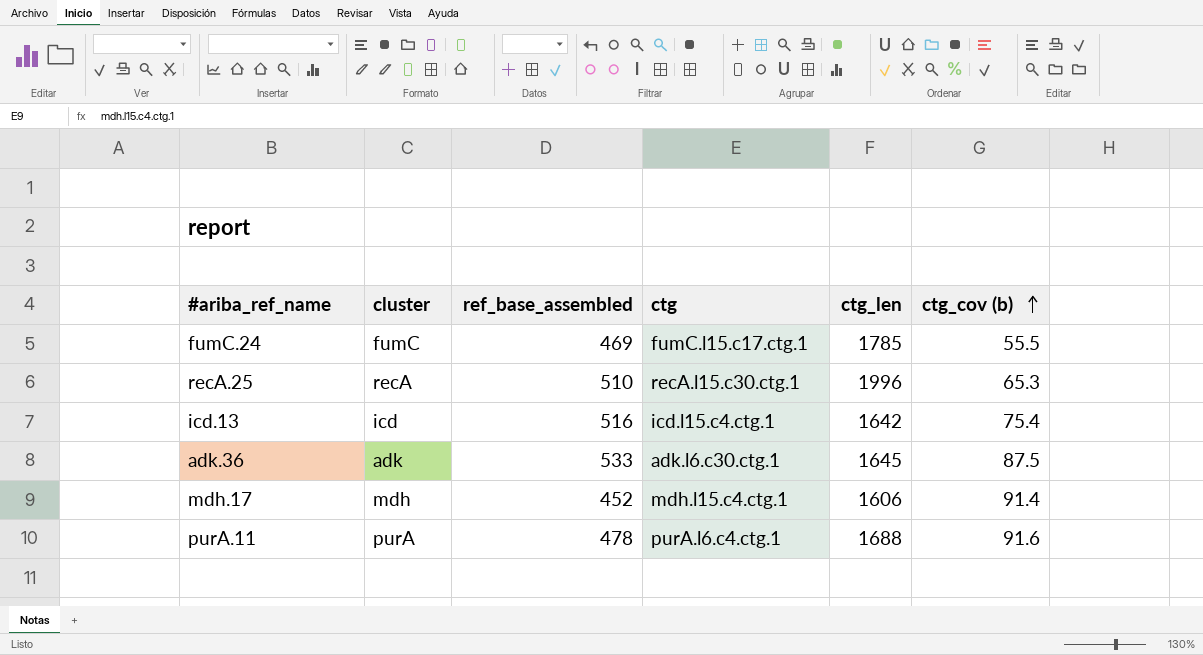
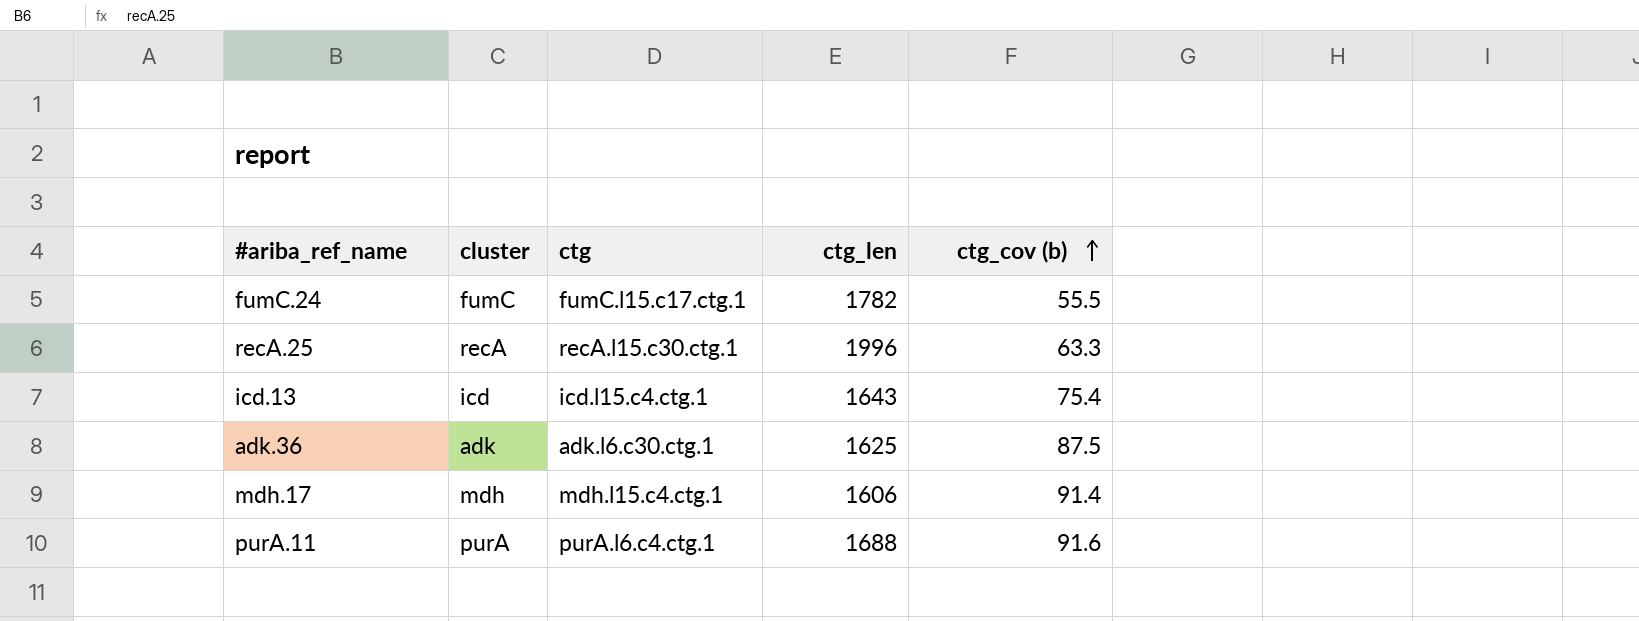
column ref_base_assembled | position: 3 -> none
fumC.24 | ctg_len: 1785 -> 1782
recA.25 | ctg_cov (b): 65.3 -> 63.3
icd.13 | ctg_len: 1642 -> 1643
adk.36 | ctg_len: 1645 -> 1625

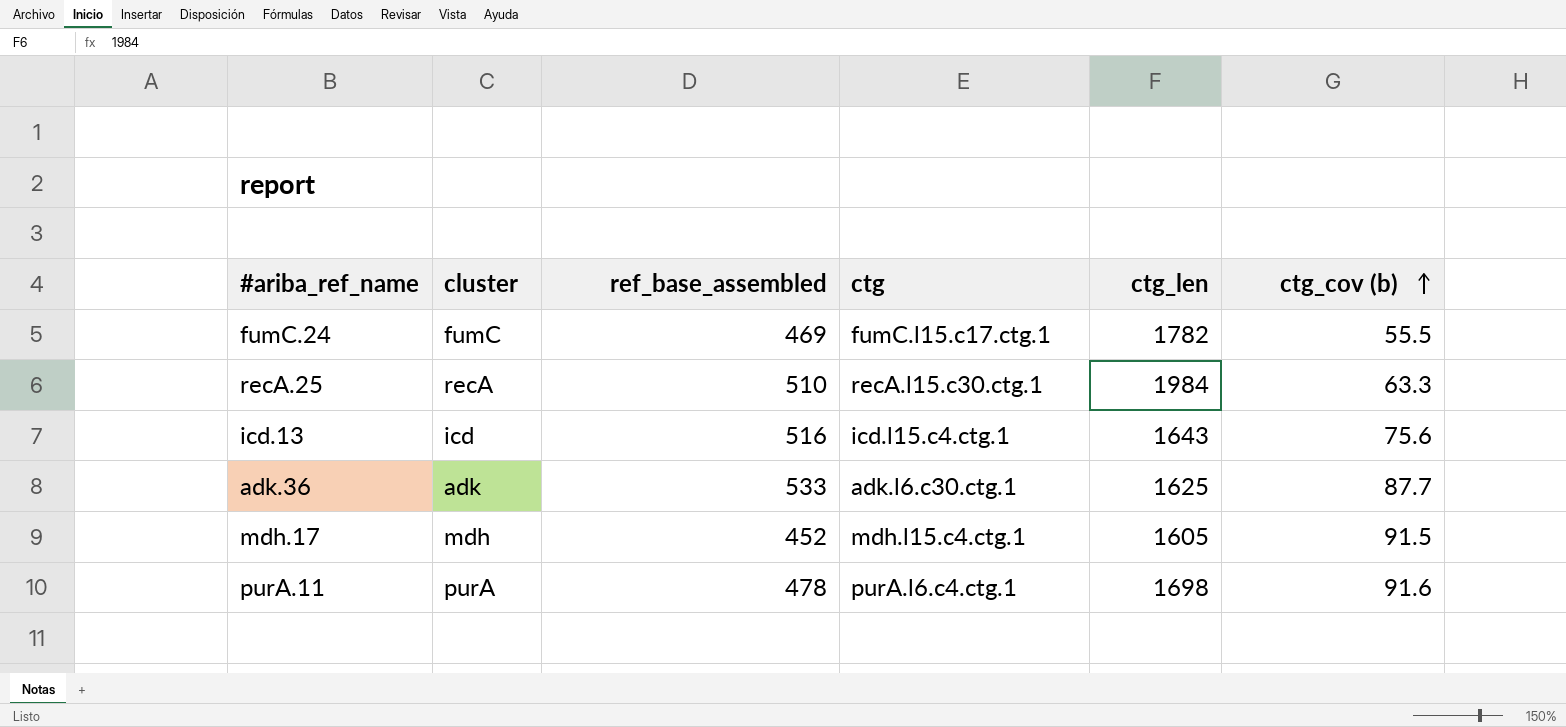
column ref_base_assembled | position: none -> 3
recA.25 | ctg_len: 1996 -> 1984
icd.13 | ctg_cov (b): 75.4 -> 75.6
adk.36 | ctg_cov (b): 87.5 -> 87.7
mdh.17 | ctg_len: 1606 -> 1605
mdh.17 | ctg_cov (b): 91.4 -> 91.5
purA.11 | ctg_len: 1688 -> 1698

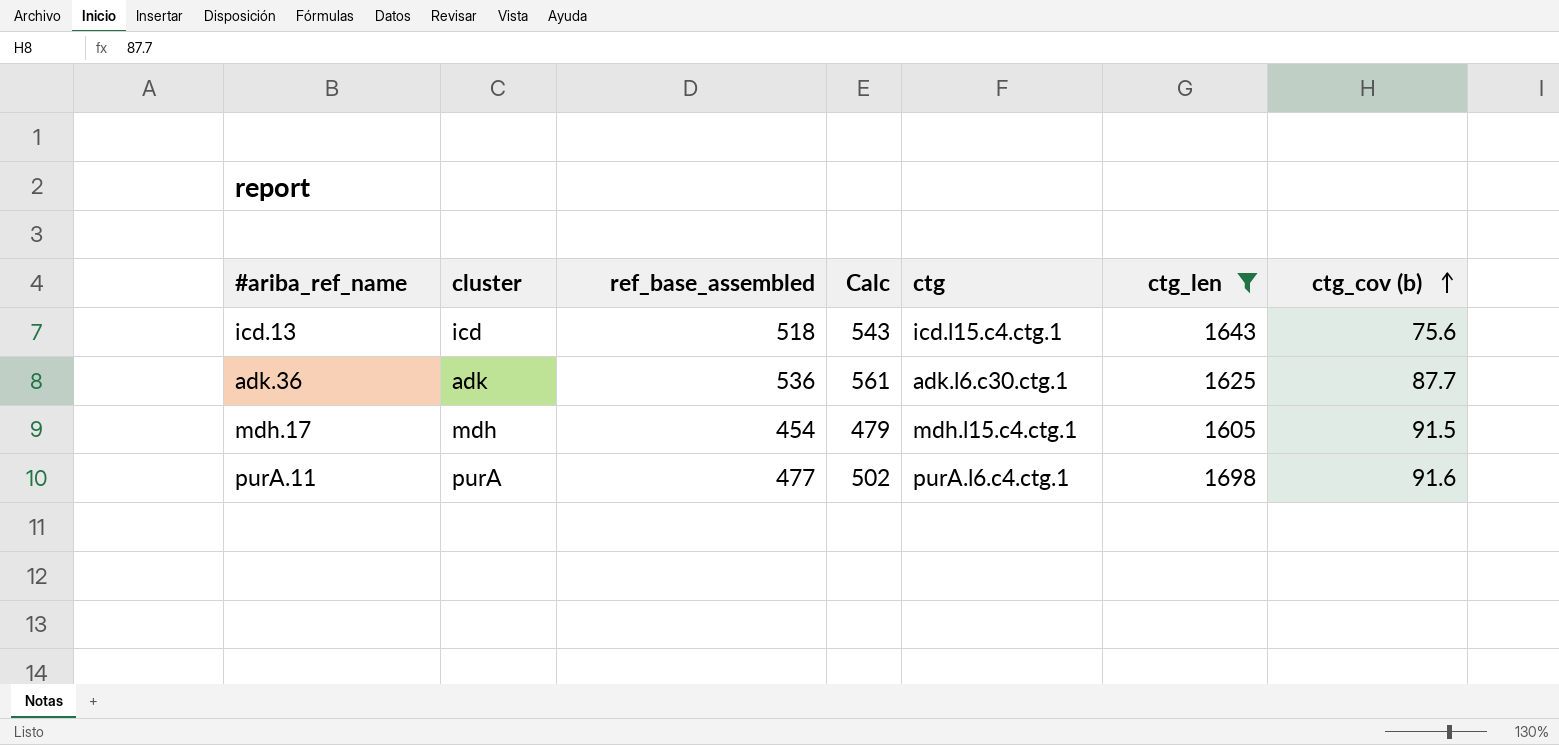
filter: none -> ctg_len <= 1698
column Calc | formula: none -> [ref_base_assembled] + 25
icd.13 | ref_base_assembled: 516 -> 518
adk.36 | ref_base_assembled: 533 -> 536
mdh.17 | ref_base_assembled: 452 -> 454
purA.11 | ref_base_assembled: 478 -> 477

